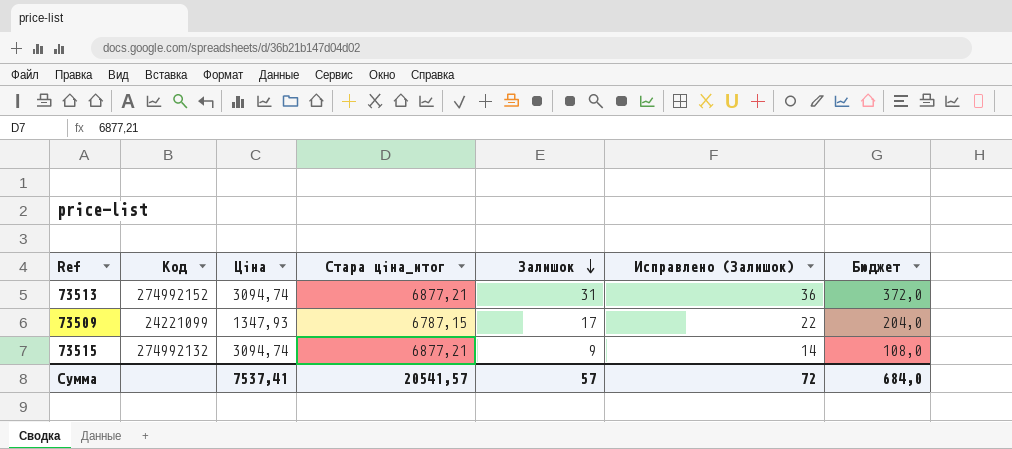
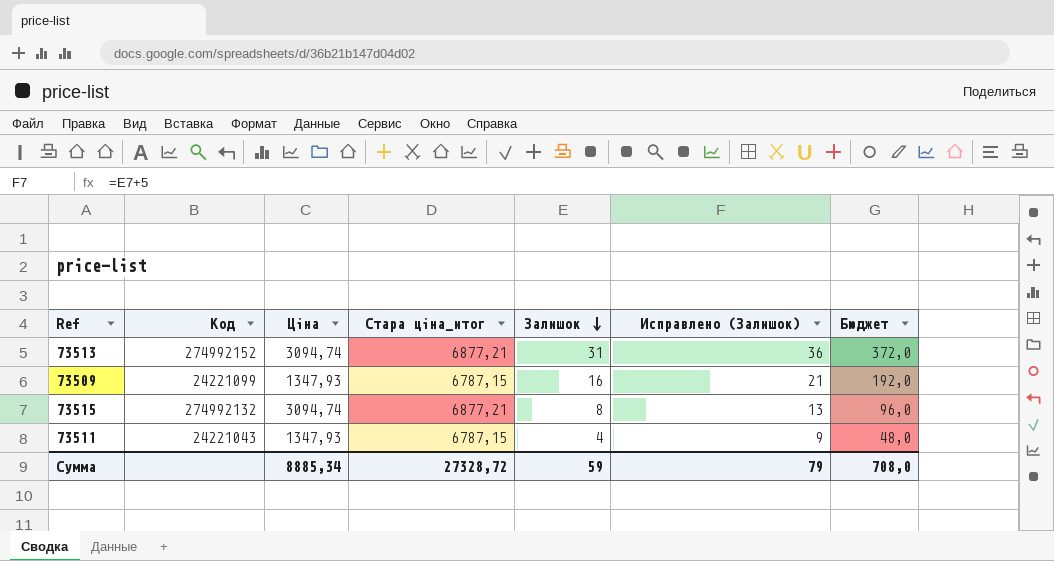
73509 | Залишок: 17 -> 16
73509 | Исправлено (Залишок): 22 -> 21
73509 | Бюджет: 204,0 -> 192,0
73515 | Залишок: 9 -> 8
73515 | Исправлено (Залишок): 14 -> 13
73515 | Бюджет: 108,0 -> 96,0
row 73511: none -> 24221043 | 1347,93 | 6787,15 | 4 | 9 | 48,0
Сумма | Ціна: 7537,41 -> 8885,34
Сумма | Стара ціна_итог: 20541,57 -> 27328,72
Сумма | Залишок: 57 -> 59
Сумма | Исправлено (Залишок): 72 -> 79
Сумма | Бюджет: 684,0 -> 708,0

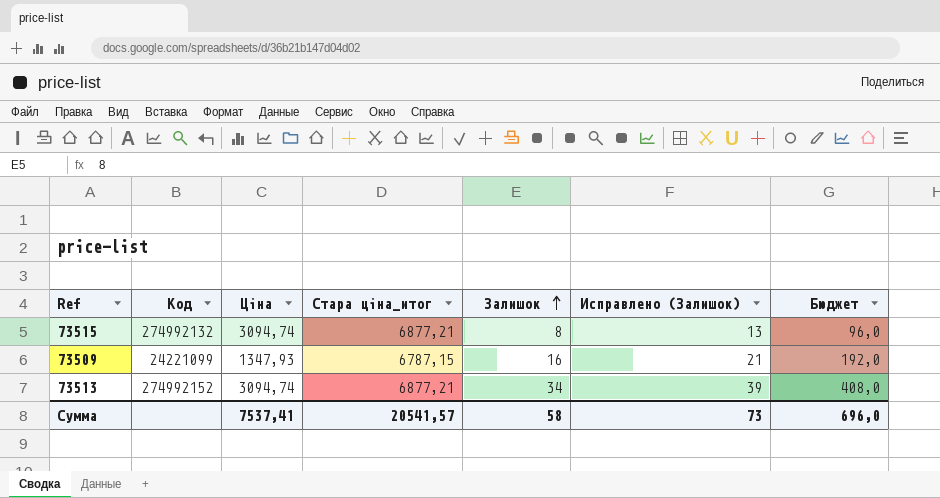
row order: Залишок descending -> Залишок ascending
row 73511: 24221043 | 1347,93 | 6787,15 | 4 | 9 | 48,0 -> none
73513 | Залишок: 31 -> 34
73513 | Исправлено (Залишок): 36 -> 39
73513 | Бюджет: 372,0 -> 408,0
Сумма | Ціна: 8885,34 -> 7537,41
Сумма | Стара ціна_итог: 27328,72 -> 20541,57
Сумма | Залишок: 59 -> 58
Сумма | Исправлено (Залишок): 79 -> 73
Сумма | Бюджет: 708,0 -> 696,0

